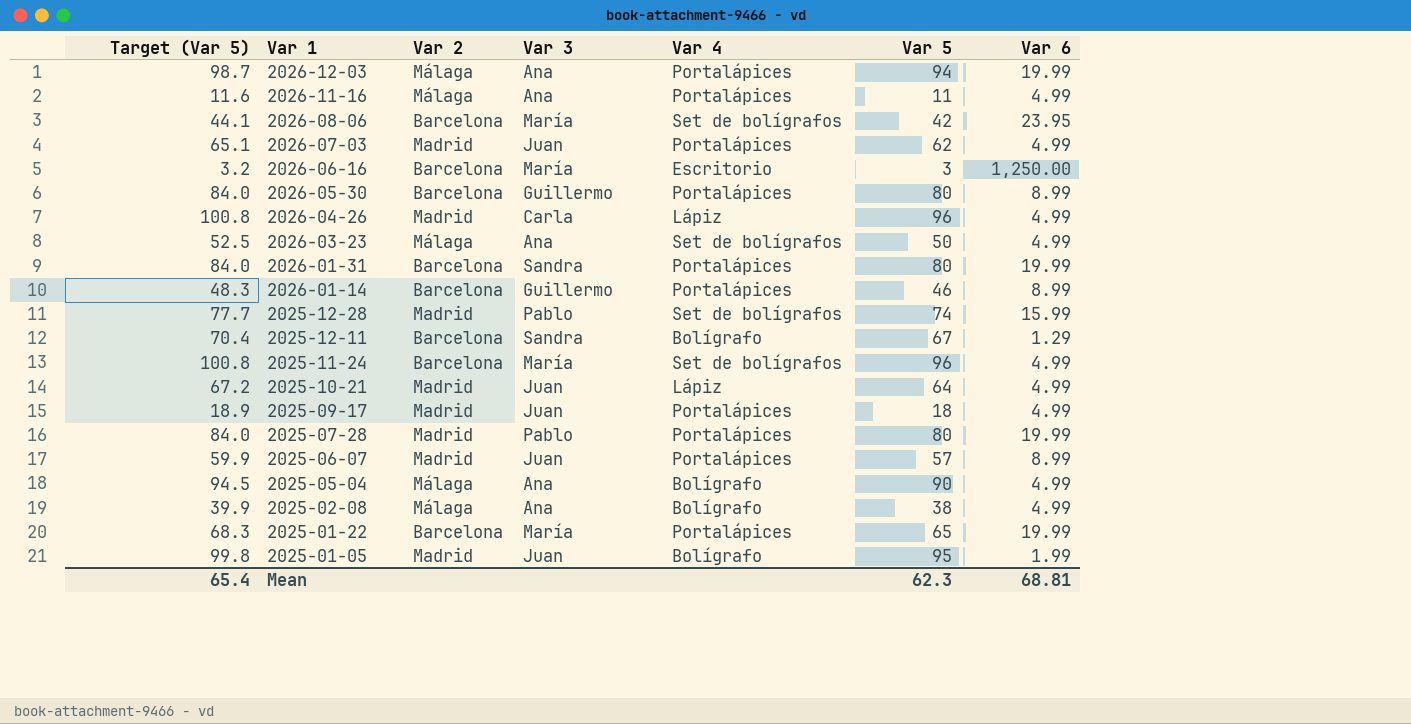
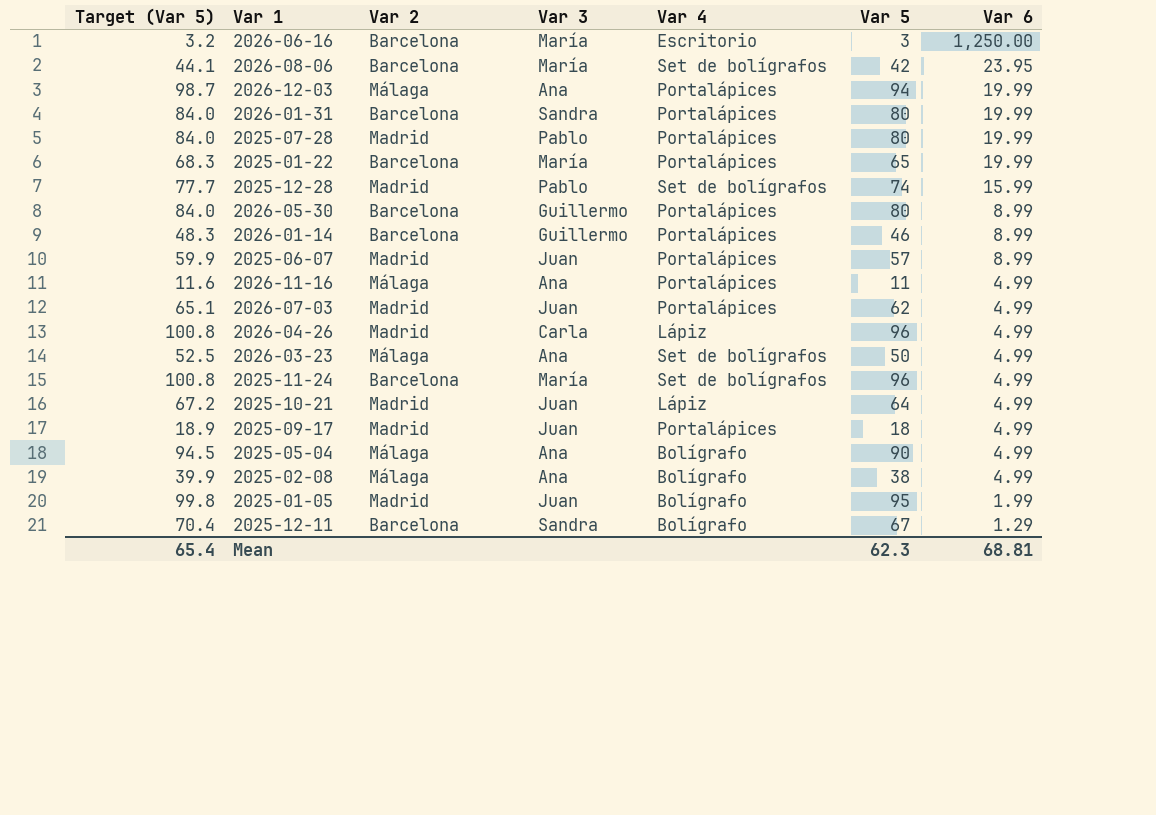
row order: Var 1 descending -> Var 6 descending

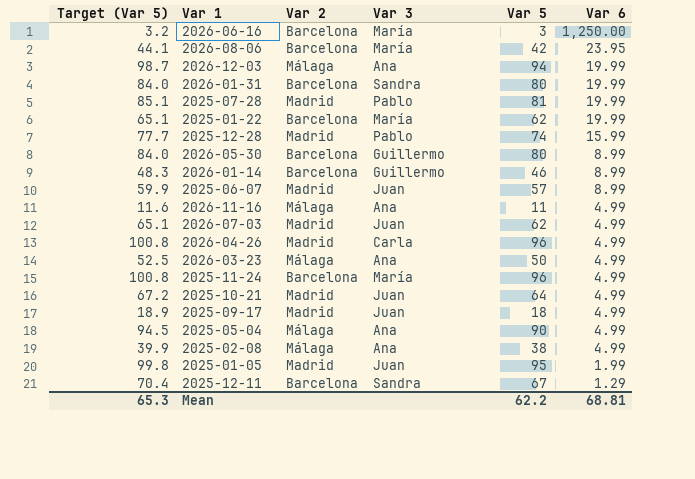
column Var 4 | position: 5 -> none
2025-07-28 | Target (Var 5): 84.0 -> 85.1
2025-07-28 | Var 5: 80 -> 81
2025-01-22 | Target (Var 5): 68.3 -> 65.1
2025-01-22 | Var 5: 65 -> 62
Mean | Target (Var 5): 65.4 -> 65.3
Mean | Var 5: 62.3 -> 62.2

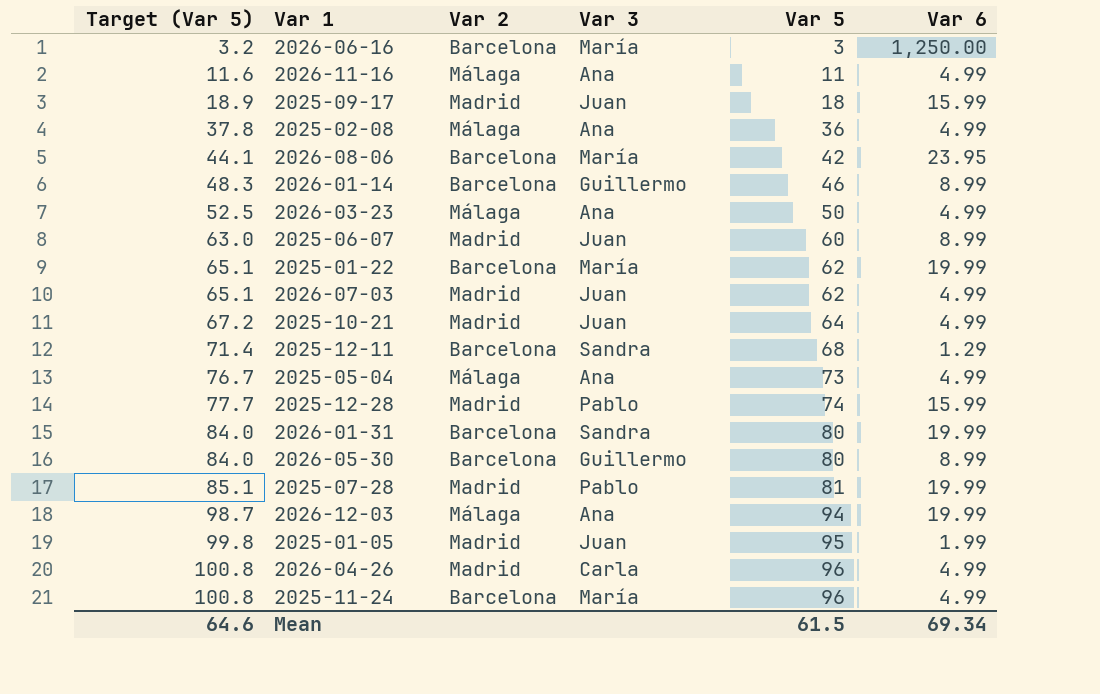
row order: Var 6 descending -> Target (Var 5) ascending
2025-09-17 | Var 6: 4.99 -> 15.99
2025-02-08 | Target (Var 5): 39.9 -> 37.8
2025-02-08 | Var 5: 38 -> 36
2025-06-07 | Target (Var 5): 59.9 -> 63.0
2025-06-07 | Var 5: 57 -> 60
2025-12-11 | Target (Var 5): 70.4 -> 71.4
2025-12-11 | Var 5: 67 -> 68
2025-05-04 | Target (Var 5): 94.5 -> 76.7
2025-05-04 | Var 5: 90 -> 73
Mean | Target (Var 5): 65.3 -> 64.6
Mean | Var 5: 62.2 -> 61.5
Mean | Var 6: 68.81 -> 69.34

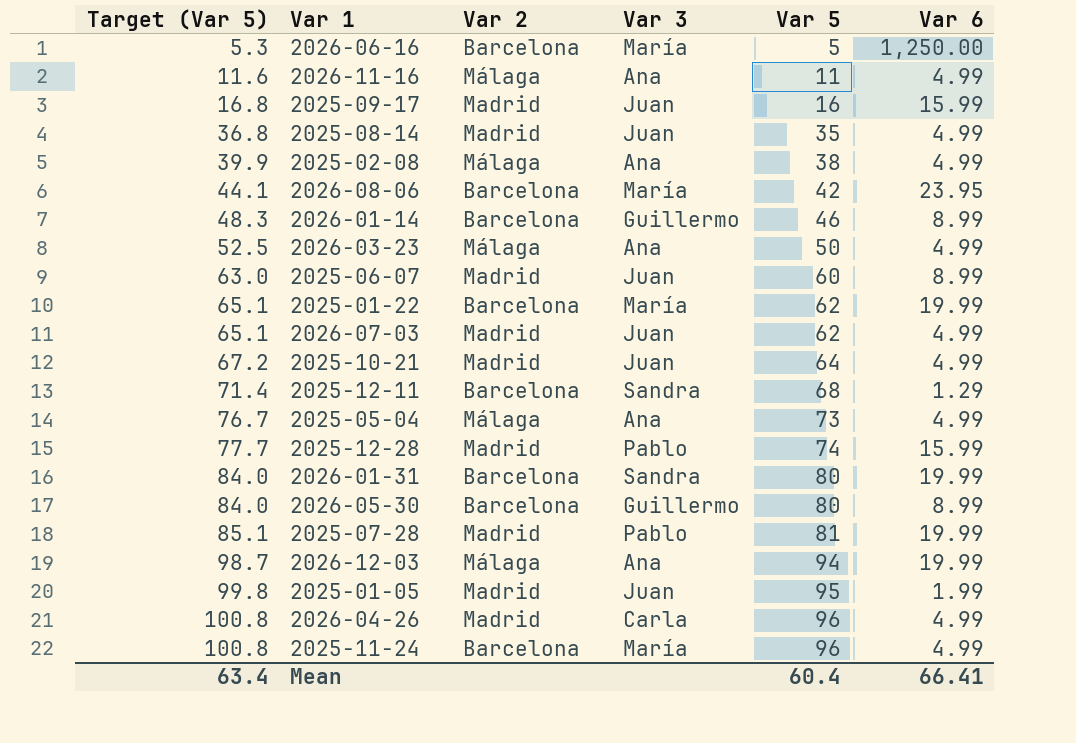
2026-06-16 | Target (Var 5): 3.2 -> 5.3
2026-06-16 | Var 5: 3 -> 5
2025-09-17 | Target (Var 5): 18.9 -> 16.8
2025-09-17 | Var 5: 18 -> 16
row 2025-08-14: none -> 36.8 | Madrid | Juan | 35 | 4.99
2025-02-08 | Target (Var 5): 37.8 -> 39.9
2025-02-08 | Var 5: 36 -> 38
Mean | Target (Var 5): 64.6 -> 63.4
Mean | Var 5: 61.5 -> 60.4
Mean | Var 6: 69.34 -> 66.41

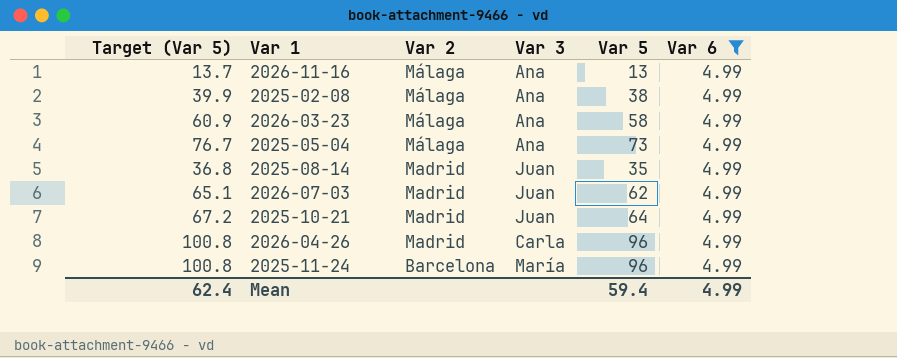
filter: none -> Var 6 = 4.99
row order: Target (Var 5) ascending -> Var 2 descending
2026-11-16 | Target (Var 5): 11.6 -> 13.7
2026-11-16 | Var 5: 11 -> 13
2026-03-23 | Target (Var 5): 52.5 -> 60.9
2026-03-23 | Var 5: 50 -> 58
Mean | Target (Var 5): 63.4 -> 62.4
Mean | Var 5: 60.4 -> 59.4
Mean | Var 6: 66.41 -> 4.99

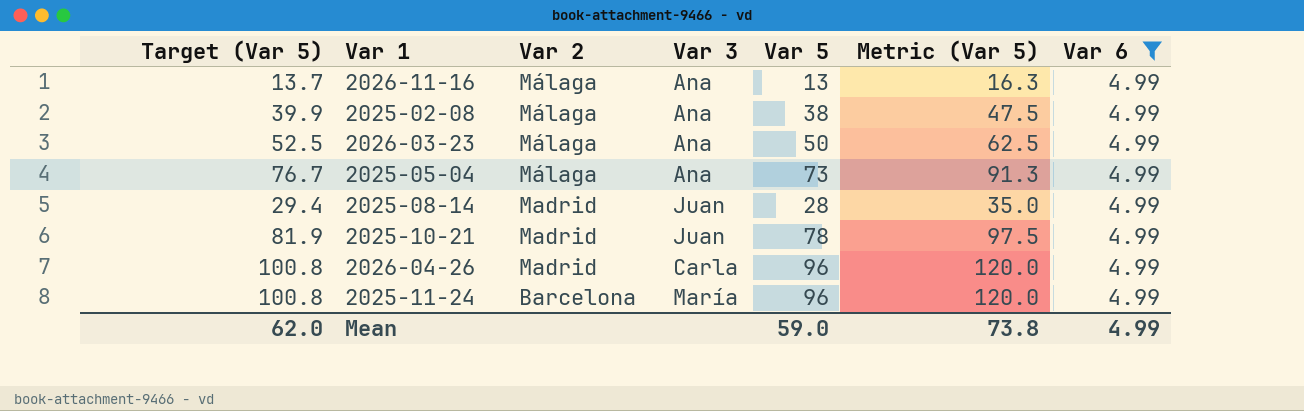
column Metric (Var 5) | formula: none -> [Var 5] * 1.25
row 2026-07-03: 65.1 | Madrid | Juan | 62 | 4.99 -> none
2026-03-23 | Target (Var 5): 60.9 -> 52.5
2026-03-23 | Var 5: 58 -> 50
2025-08-14 | Target (Var 5): 36.8 -> 29.4
2025-08-14 | Var 5: 35 -> 28
2025-10-21 | Target (Var 5): 67.2 -> 81.9
2025-10-21 | Var 5: 64 -> 78
Mean | Target (Var 5): 62.4 -> 62.0
Mean | Var 5: 59.4 -> 59.0

